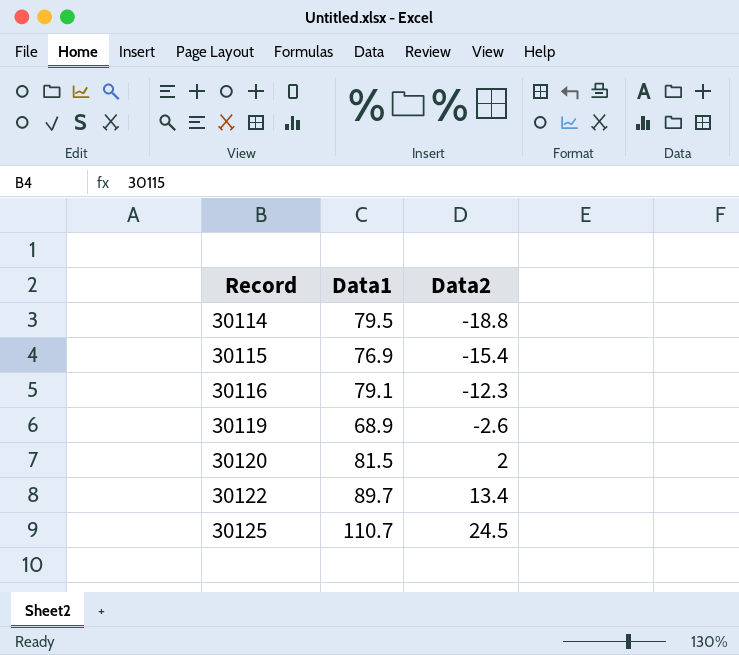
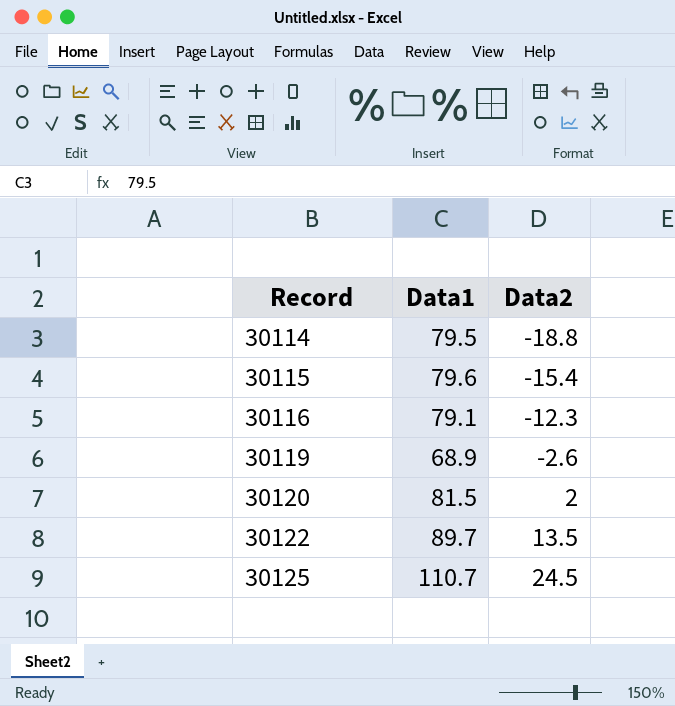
30115 | Data1: 76.9 -> 79.6
30122 | Data2: 13.4 -> 13.5

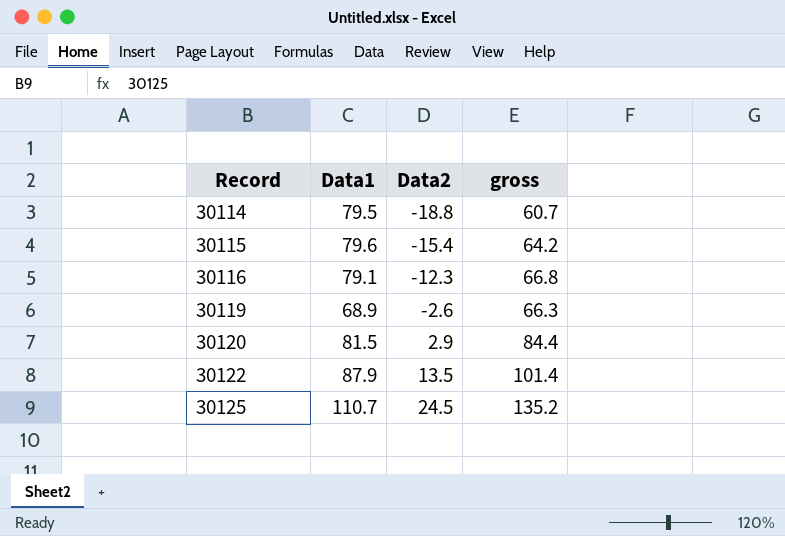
column gross | formula: none -> [Data1] + [Data2]
30120 | Data2: 2 -> 2.9
30122 | Data1: 89.7 -> 87.9

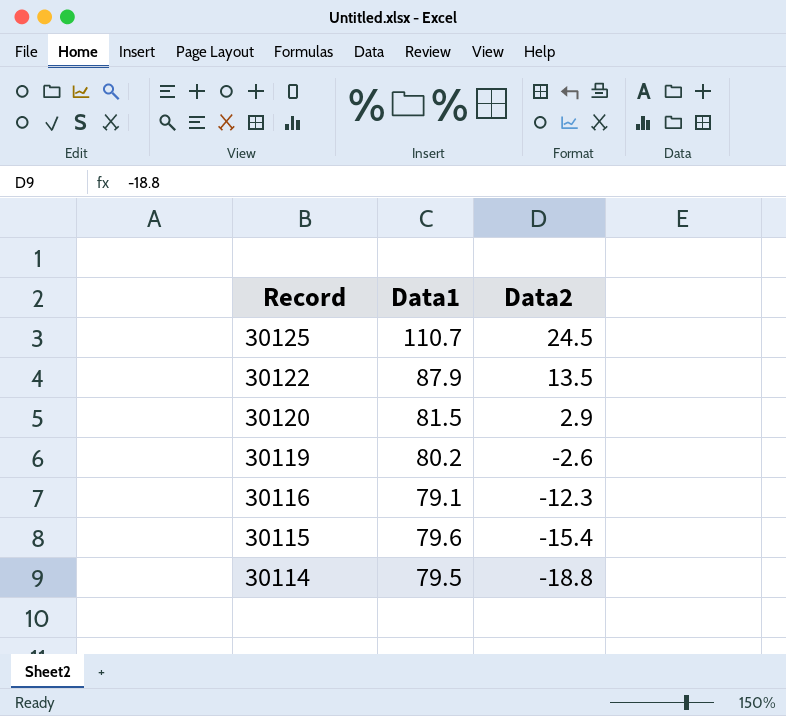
row order: Record ascending -> Record descending
column gross | formula: [Data1] + [Data2] -> none
30119 | Data1: 68.9 -> 80.2

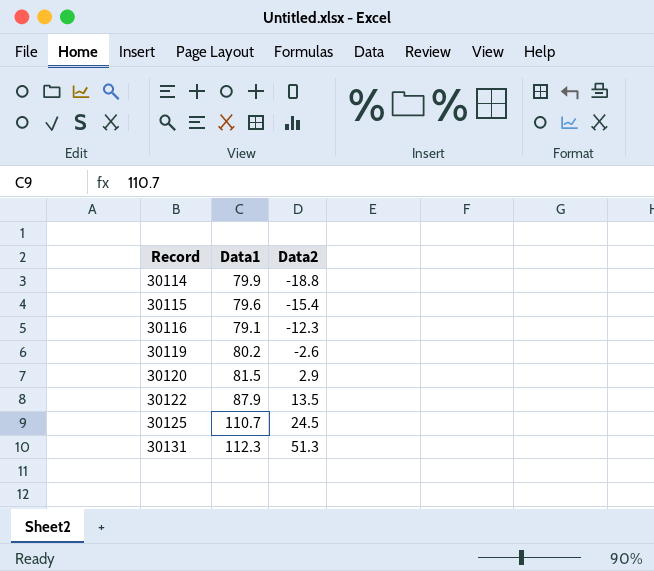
row order: Record descending -> Record ascending
30114 | Data1: 79.5 -> 79.9
row 30131: none -> 112.3 | 51.3

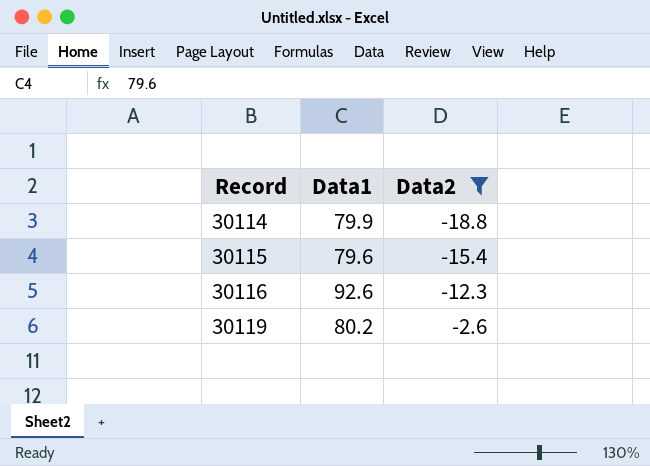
filter: none -> Data2 <= -2.6
30116 | Data1: 79.1 -> 92.6

